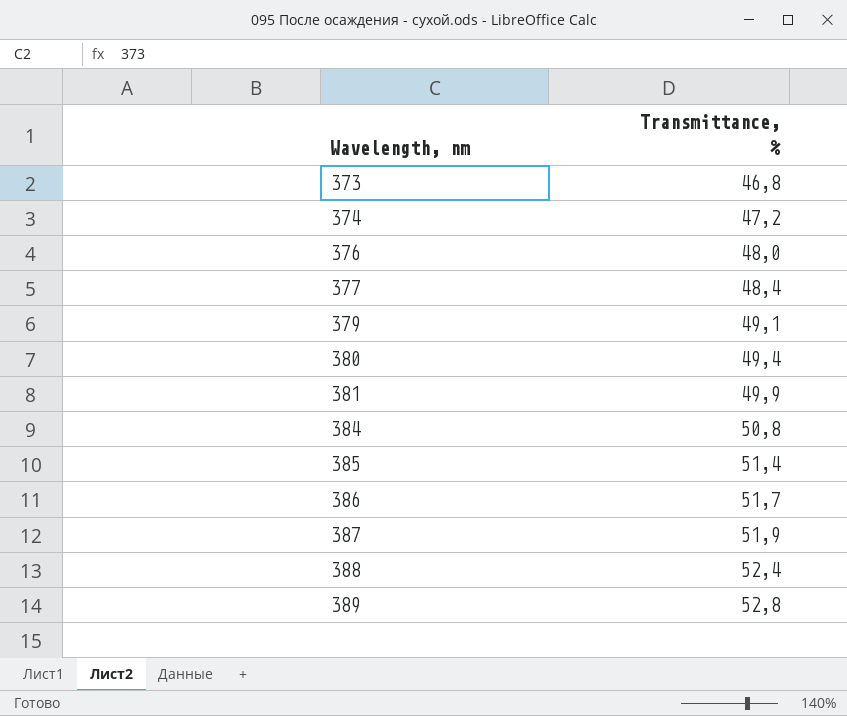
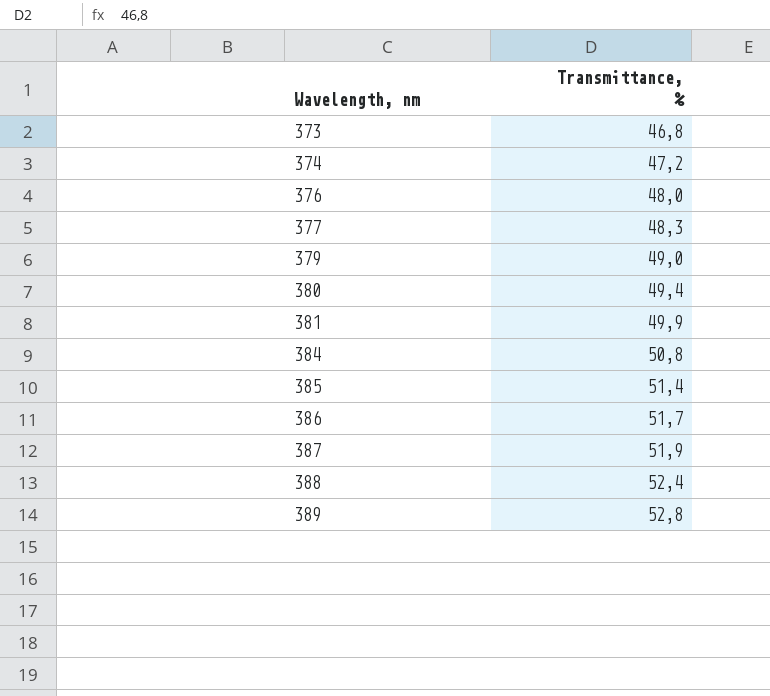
377 | Transmittance, %: 48,4 -> 48,3
379 | Transmittance, %: 49,1 -> 49,0

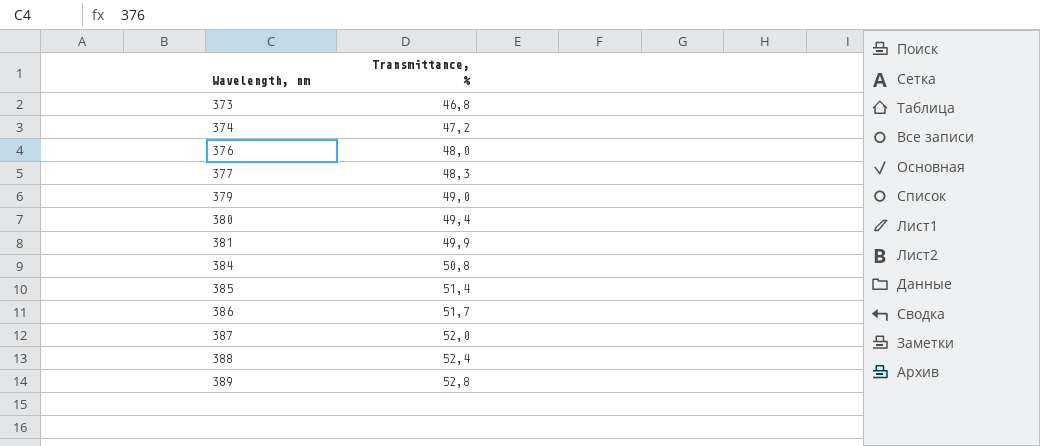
387 | Transmittance, %: 51,9 -> 52,0

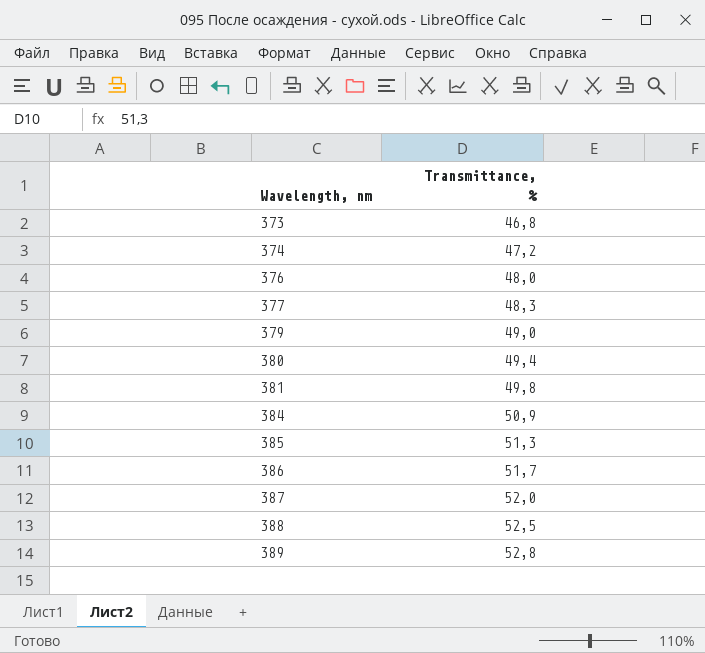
381 | Transmittance, %: 49,9 -> 49,8
384 | Transmittance, %: 50,8 -> 50,9
385 | Transmittance, %: 51,4 -> 51,3
388 | Transmittance, %: 52,4 -> 52,5

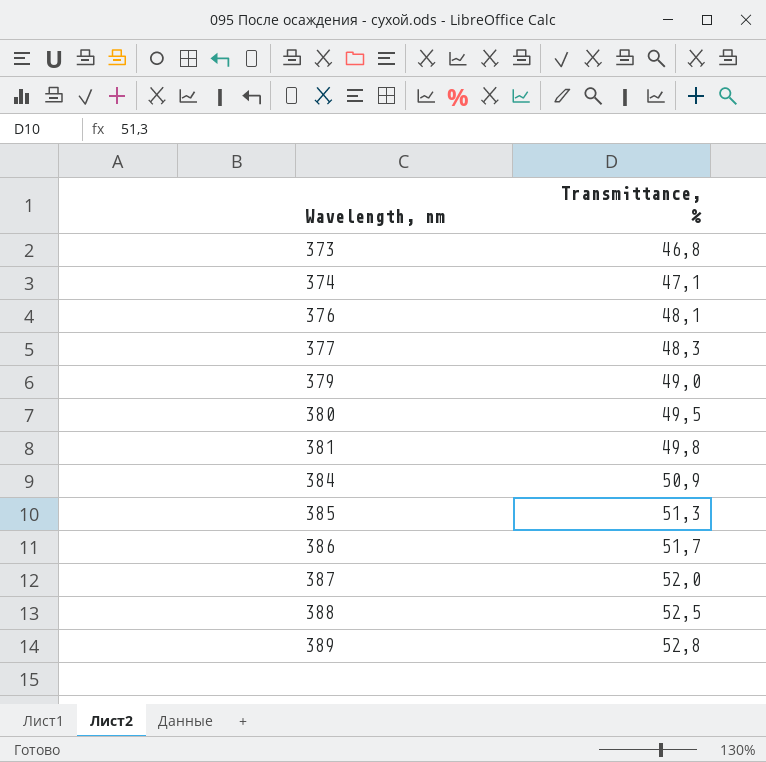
374 | Transmittance, %: 47,2 -> 47,1
376 | Transmittance, %: 48,0 -> 48,1
380 | Transmittance, %: 49,4 -> 49,5

